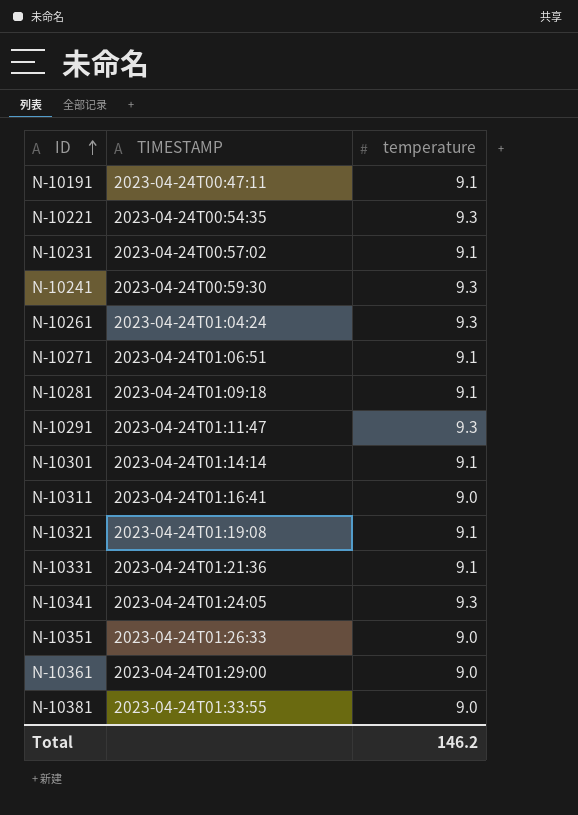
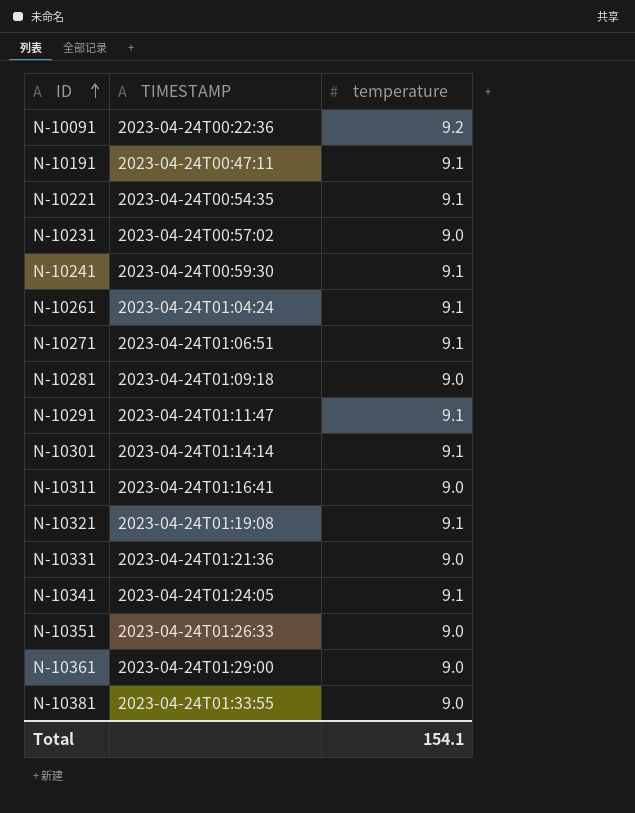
row N-10091: none -> 2023-04-24T00:22:36 | 9.2
N-10221 | temperature: 9.3 -> 9.1
N-10231 | temperature: 9.1 -> 9.0
N-10241 | temperature: 9.3 -> 9.1
N-10261 | temperature: 9.3 -> 9.1
N-10281 | temperature: 9.1 -> 9.0
N-10291 | temperature: 9.3 -> 9.1
N-10331 | temperature: 9.1 -> 9.0
N-10341 | temperature: 9.3 -> 9.1
Total | temperature: 146.2 -> 154.1

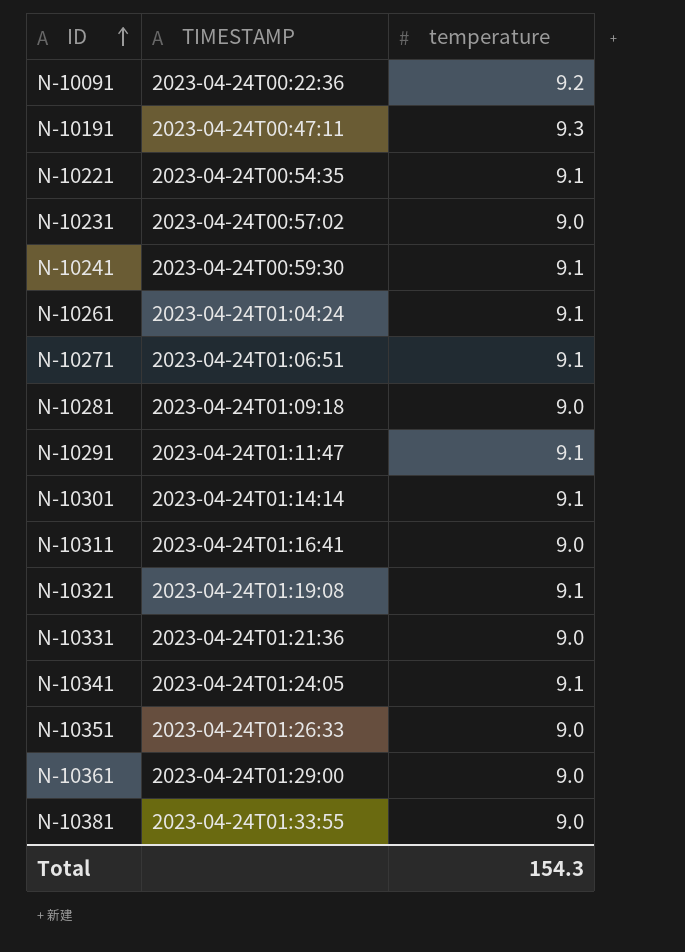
N-10191 | temperature: 9.1 -> 9.3
Total | temperature: 154.1 -> 154.3

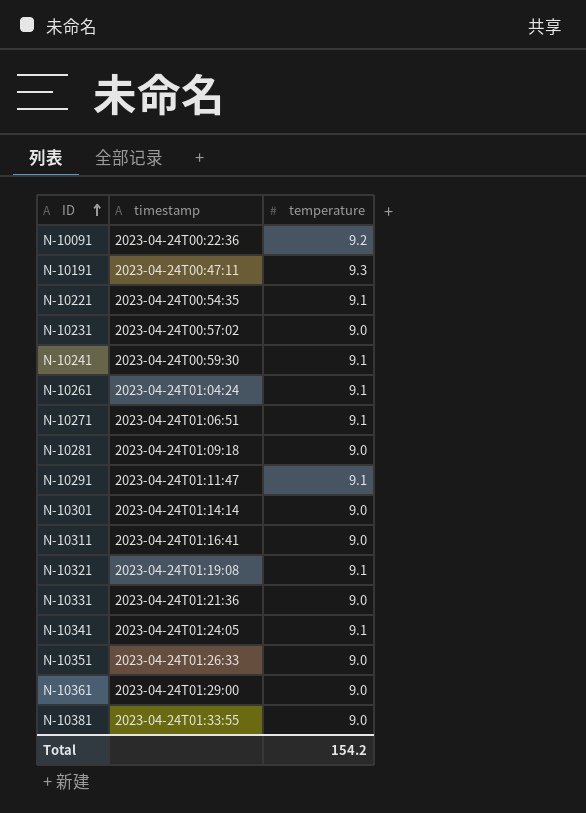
column name: TIMESTAMP -> timestamp
N-10301 | temperature: 9.1 -> 9.0
Total | temperature: 154.3 -> 154.2

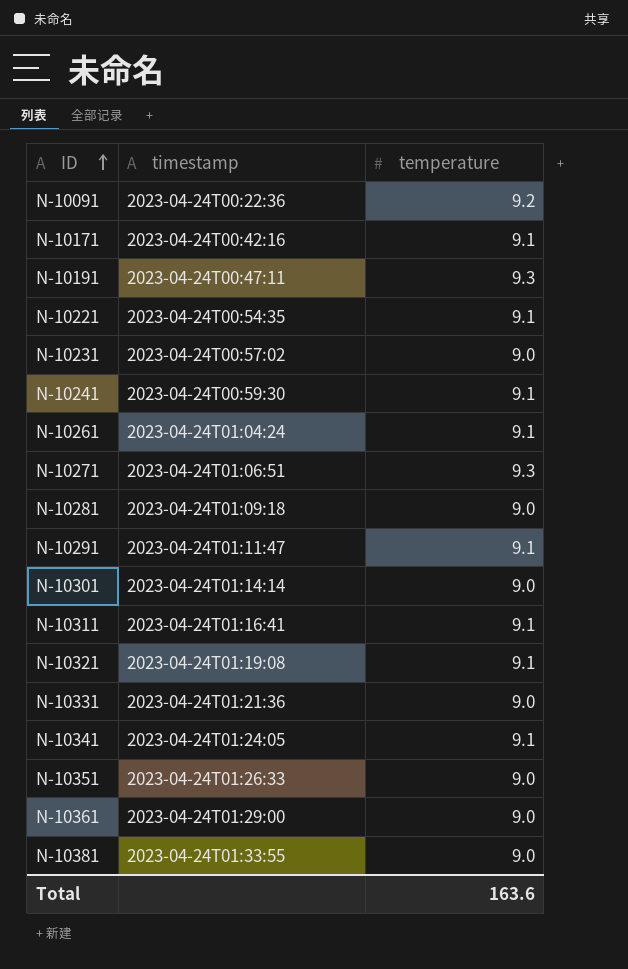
row N-10171: none -> 2023-04-24T00:42:16 | 9.1
N-10271 | temperature: 9.1 -> 9.3
N-10311 | temperature: 9.0 -> 9.1
Total | temperature: 154.2 -> 163.6

